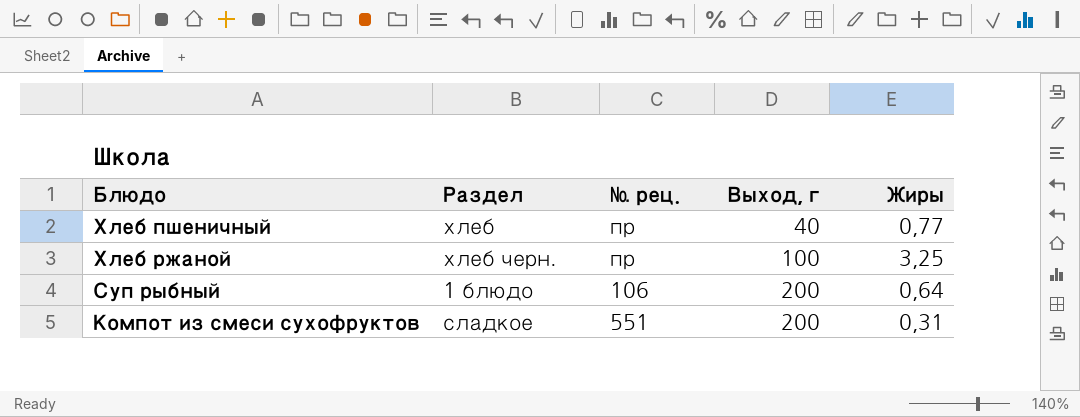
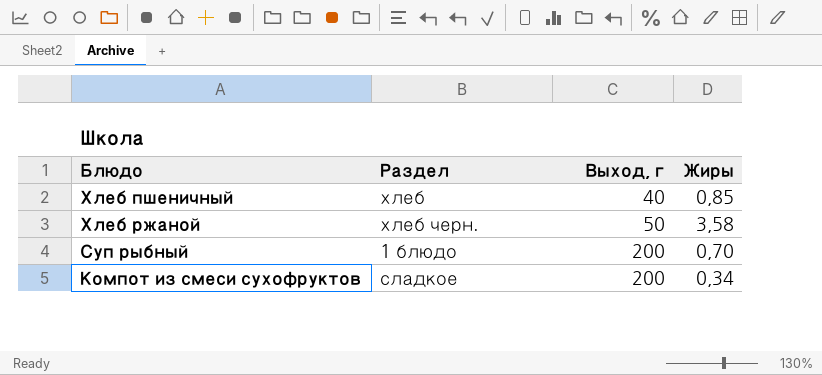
column № рец. | position: 3 -> none
Хлеб пшеничный | Жиры: 0,77 -> 0,85
Хлеб ржаной | Выход, г: 100 -> 50
Хлеб ржаной | Жиры: 3,25 -> 3,58
Суп рыбный | Жиры: 0,64 -> 0,70
Компот из смеси сухофруктов | Жиры: 0,31 -> 0,34

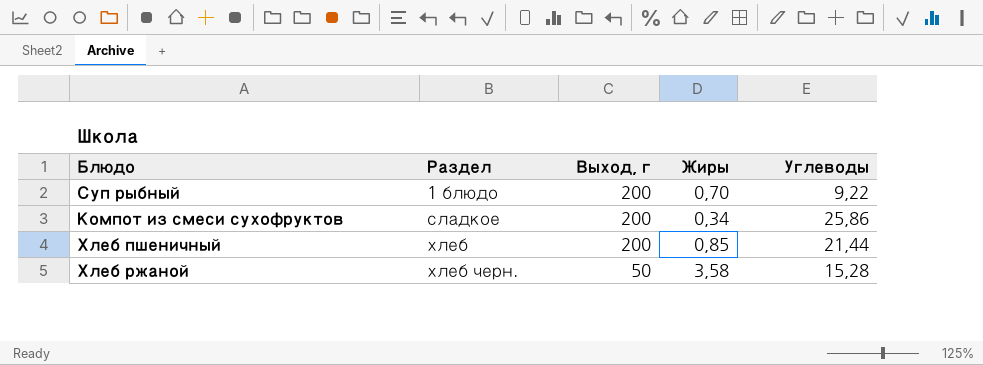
row order: Выход, г ascending -> Раздел ascending
column Углеводы | position: none -> 5
Хлеб пшеничный | Выход, г: 40 -> 200

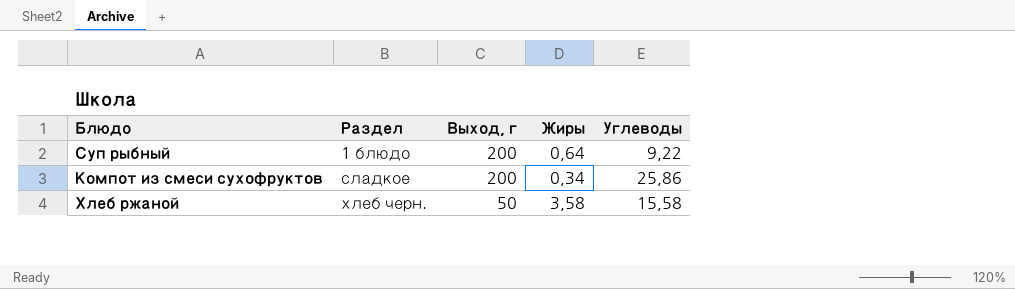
row Хлеб пшеничный: хлеб | 200 | 0,85 | 21,44 -> none
Суп рыбный | Жиры: 0,70 -> 0,64
Хлеб ржаной | Углеводы: 15,28 -> 15,58

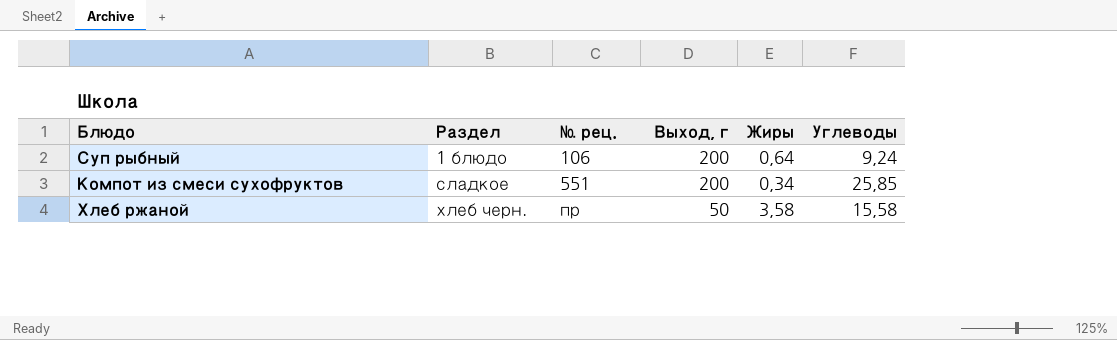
column № рец. | position: none -> 3
Суп рыбный | Углеводы: 9,22 -> 9,24
Компот из смеси сухофруктов | Углеводы: 25,86 -> 25,85

